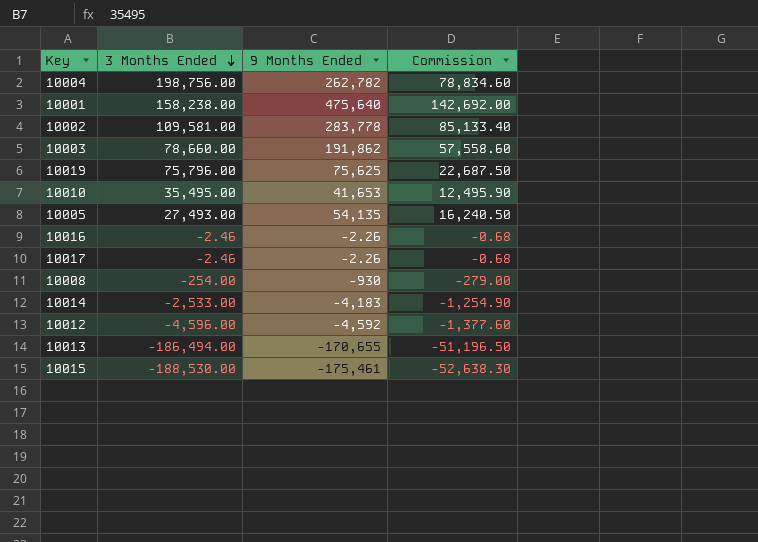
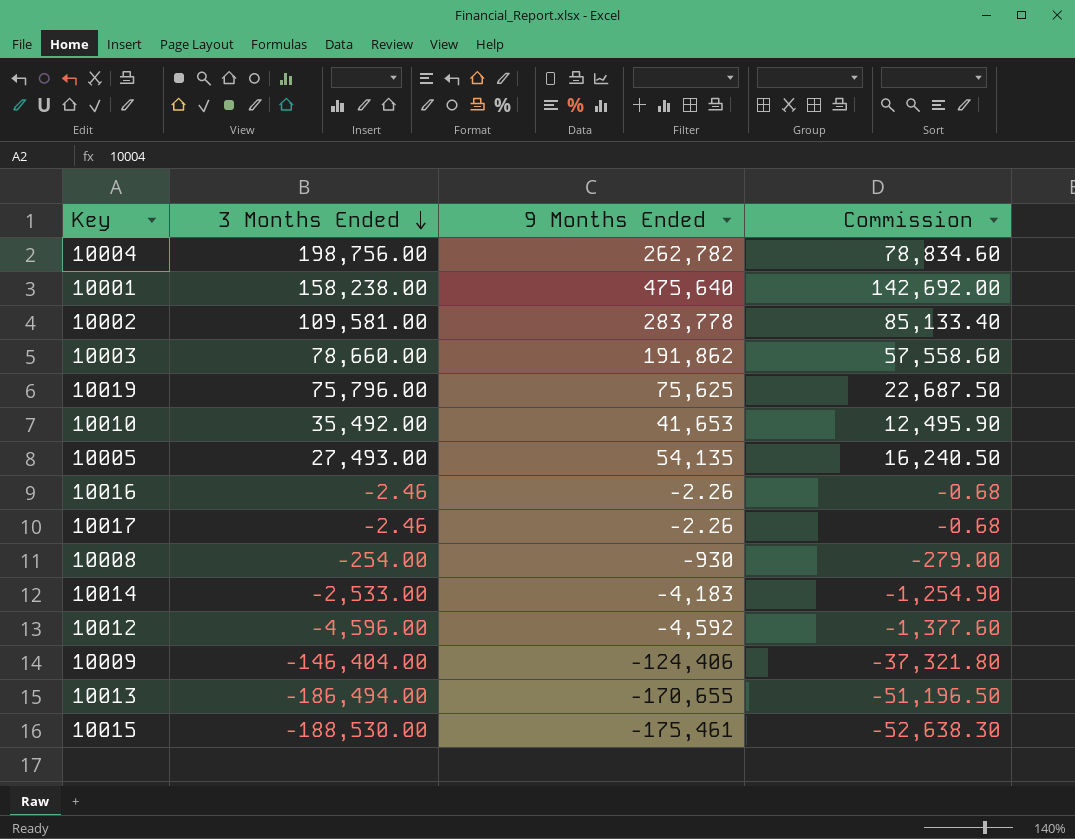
10010 | 3 Months Ended: 35,495.00 -> 35,492.00
row 10009: none -> -146,404.00 | -124,406 | -37,321.80

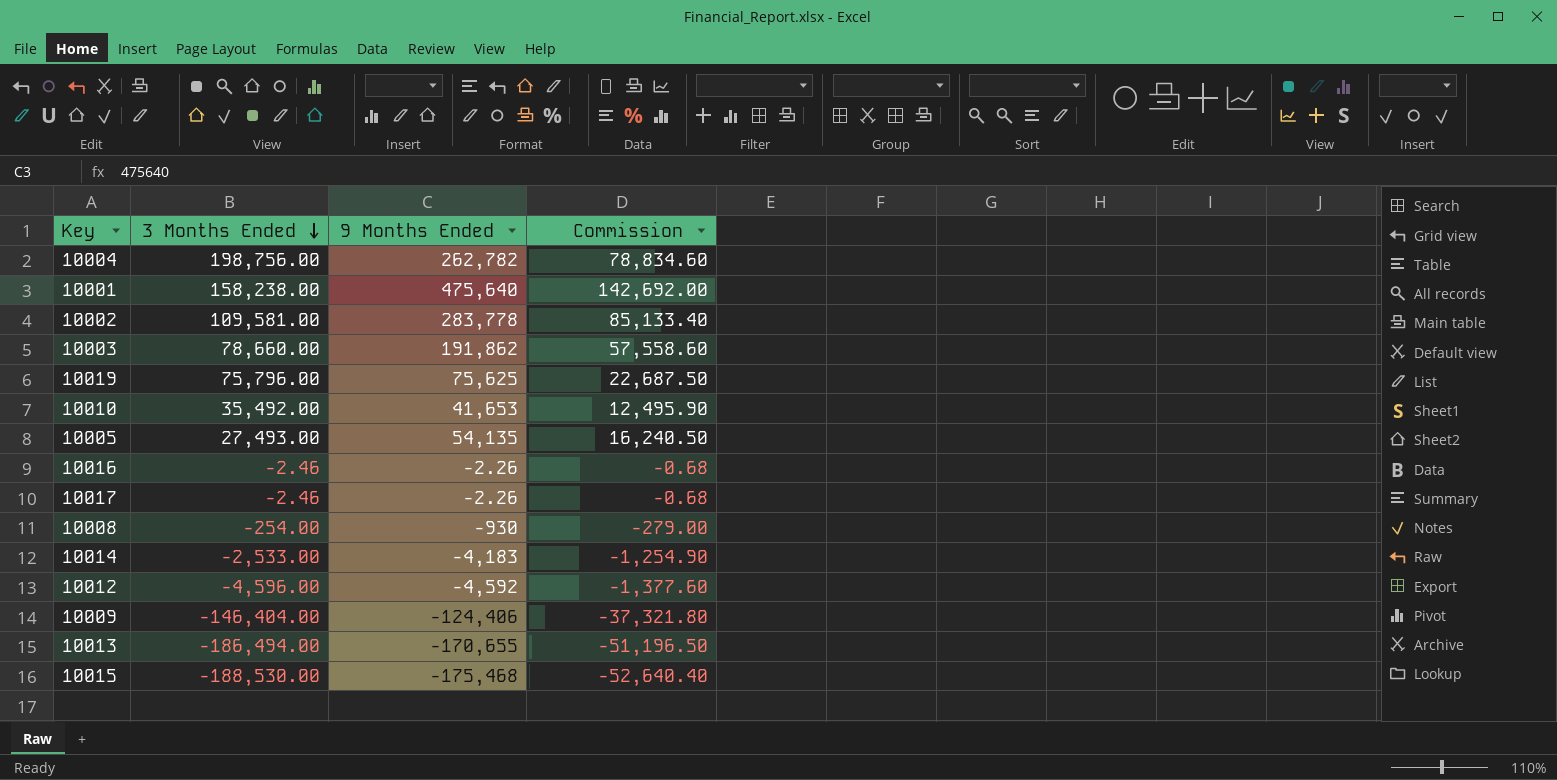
10015 | 9 Months Ended: -175,461 -> -175,468
10015 | Commission: -52,638.30 -> -52,640.40

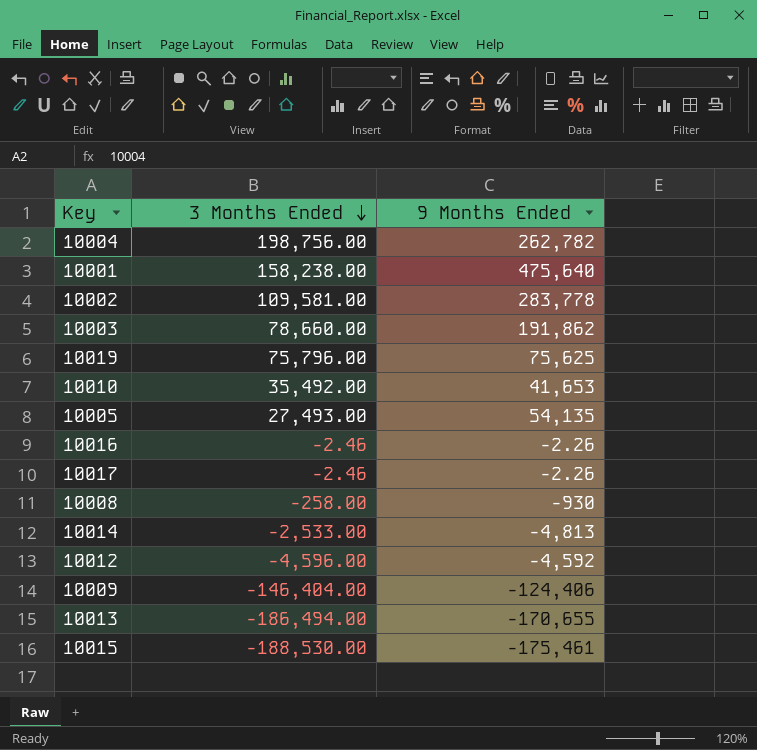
column Commission | formula: [9 Months Ended] * 0.3 -> none
10008 | 3 Months Ended: -254.00 -> -258.00
10014 | 9 Months Ended: -4,183 -> -4,813
10015 | 9 Months Ended: -175,468 -> -175,461

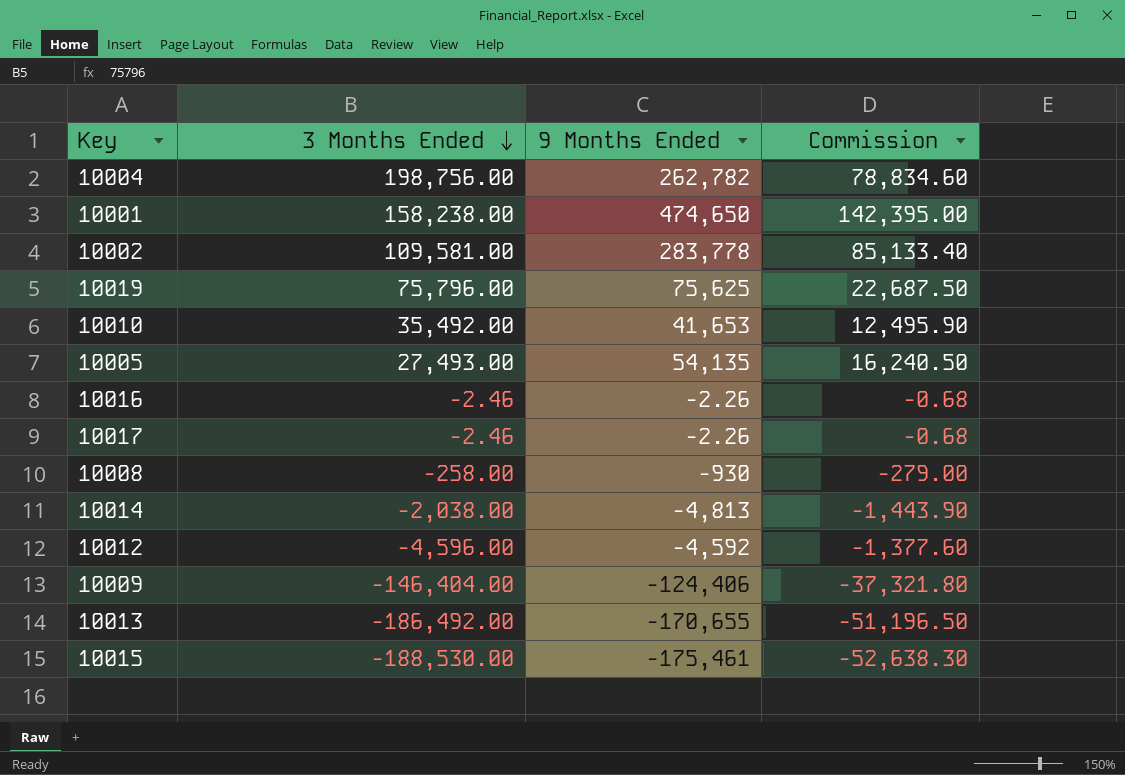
column Commission | formula: none -> [9 Months Ended] * 0.3
row 10003: 78,660.00 | 191,862 -> none
10001 | 9 Months Ended: 475,640 -> 474,650
10014 | 3 Months Ended: -2,533.00 -> -2,038.00
10013 | 3 Months Ended: -186,494.00 -> -186,492.00

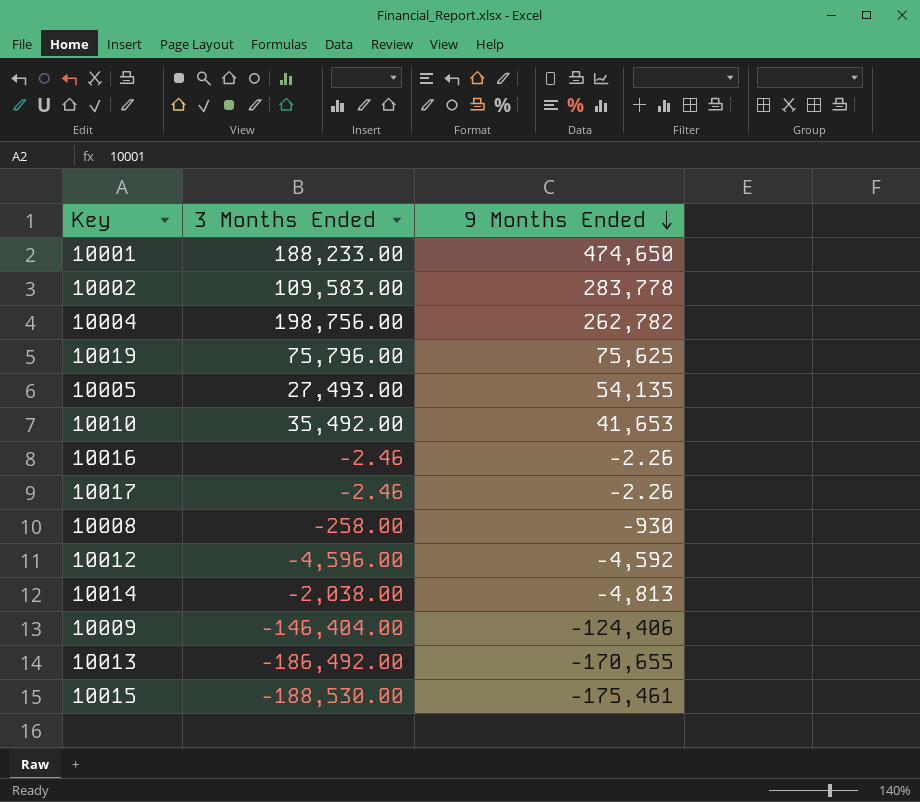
row order: 3 Months Ended descending -> 9 Months Ended descending
column Commission | formula: [9 Months Ended] * 0.3 -> none
10001 | 3 Months Ended: 158,238.00 -> 188,233.00
10002 | 3 Months Ended: 109,581.00 -> 109,583.00

